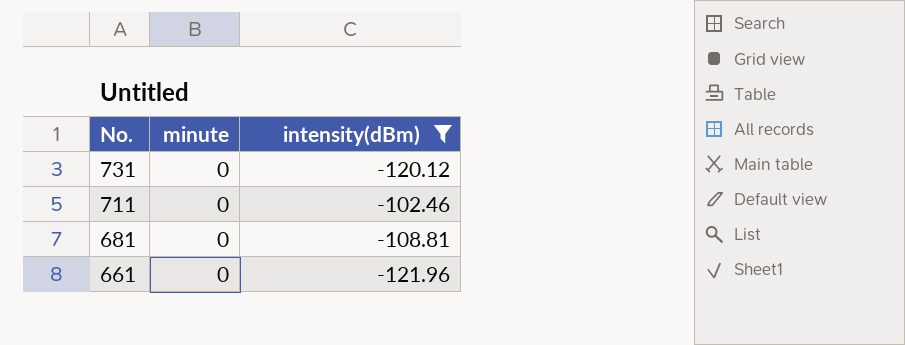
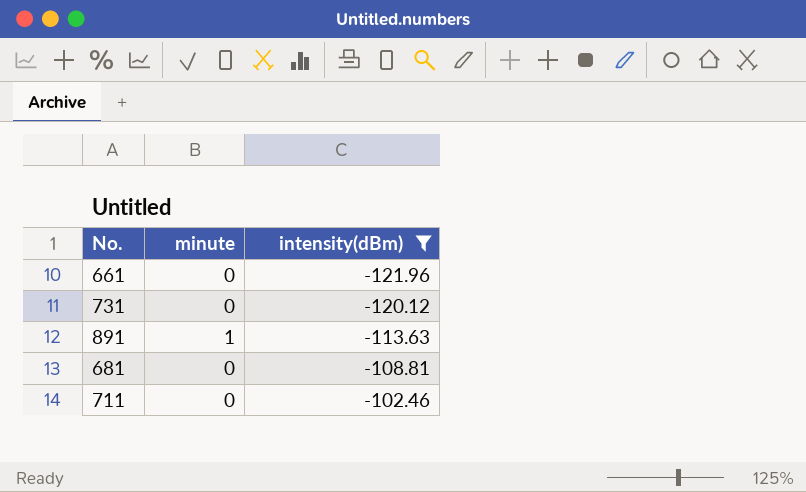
row order: No. descending -> intensity(dBm) ascending
row 891: none -> 1 | -113.63

